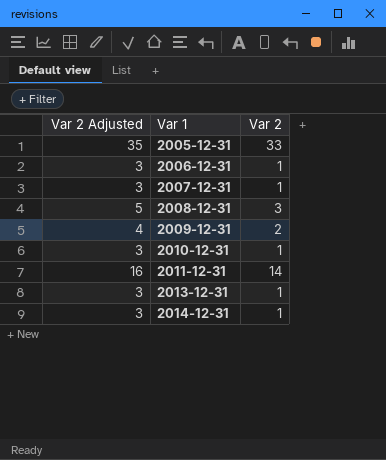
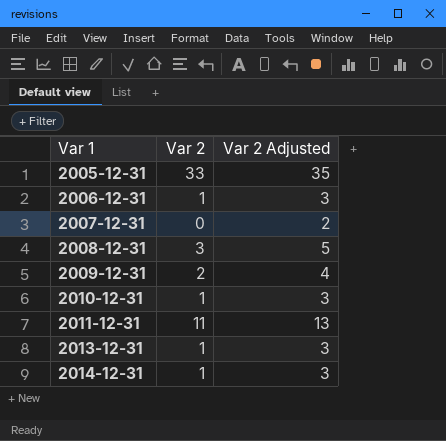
column Var 2 Adjusted | position: 1 -> 3
2007-12-31 | Var 2: 1 -> 0
2007-12-31 | Var 2 Adjusted: 3 -> 2
2011-12-31 | Var 2: 14 -> 11
2011-12-31 | Var 2 Adjusted: 16 -> 13

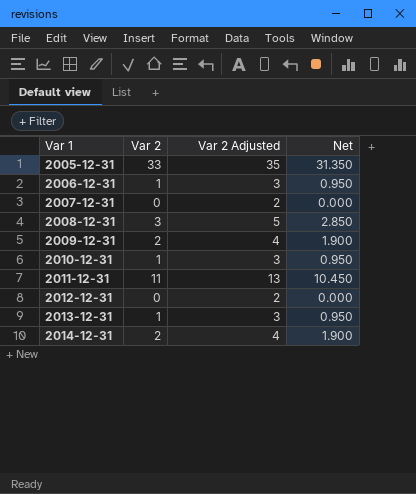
column Net | formula: none -> [Var 2] * 0.95
row 2012-12-31: none -> 0 | 2 | 0.000
2014-12-31 | Var 2: 1 -> 2
2014-12-31 | Var 2 Adjusted: 3 -> 4

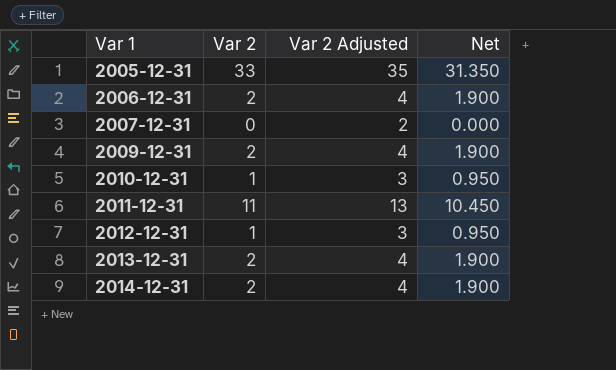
row 2008-12-31: 3 | 5 | 2.850 -> none
2006-12-31 | Var 2: 1 -> 2
2006-12-31 | Var 2 Adjusted: 3 -> 4
2006-12-31 | Net: 0.950 -> 1.900
2012-12-31 | Var 2: 0 -> 1
2012-12-31 | Var 2 Adjusted: 2 -> 3
2012-12-31 | Net: 0.000 -> 0.950
2013-12-31 | Var 2: 1 -> 2
2013-12-31 | Var 2 Adjusted: 3 -> 4
2013-12-31 | Net: 0.950 -> 1.900

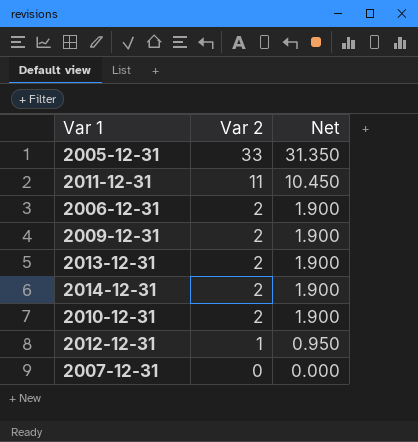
row order: Var 1 ascending -> Var 2 descending
column Var 2 Adjusted | formula: [Var 2] + 2 -> none
2010-12-31 | Var 2: 1 -> 2
2010-12-31 | Net: 0.950 -> 1.900

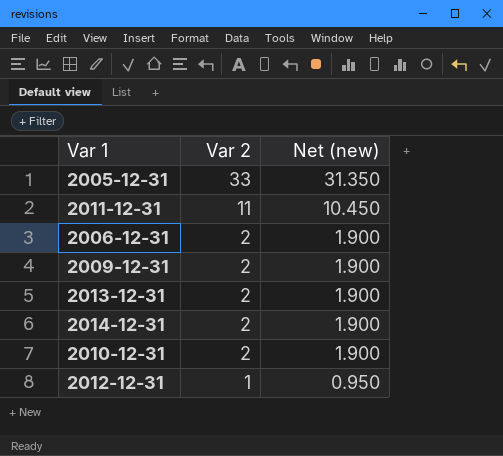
column name: Net -> Net (new)
row 2007-12-31: 0 | 0.000 -> none

